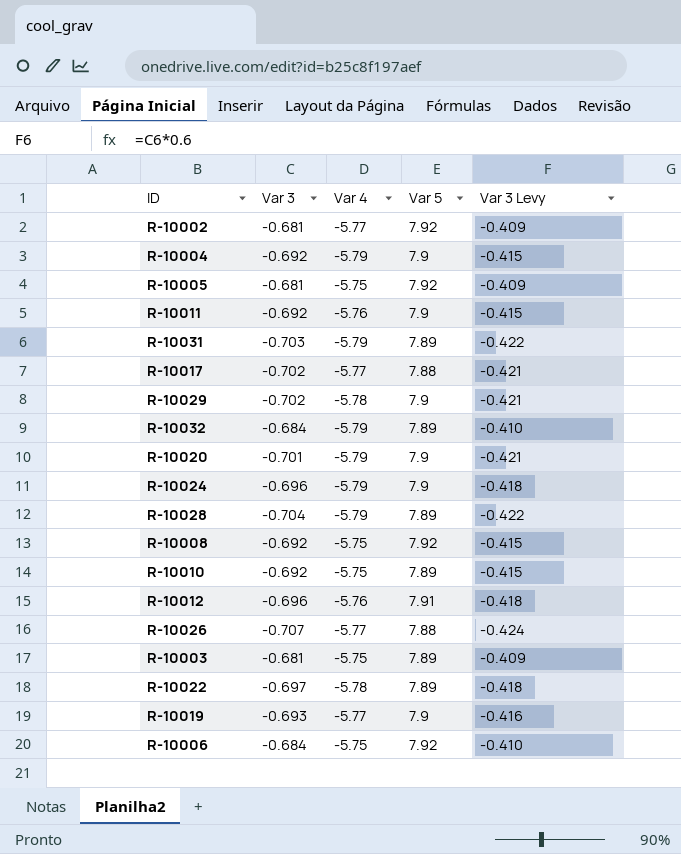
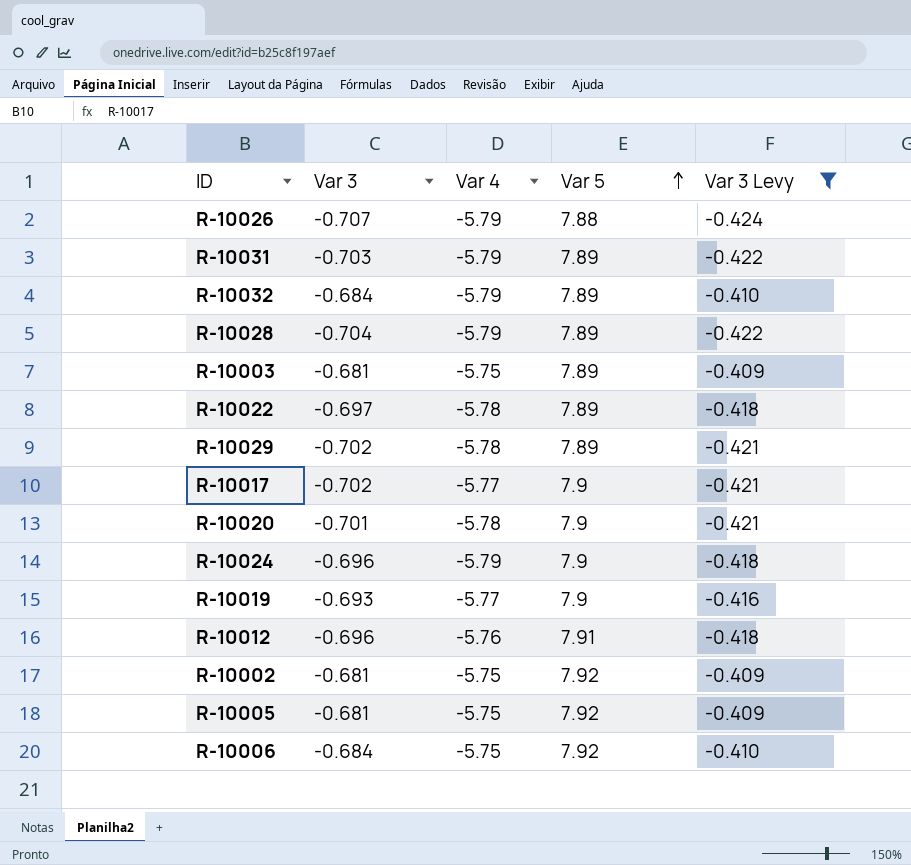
filter: none -> Var 3 Levy != -0.415
row order: none -> Var 5 ascending
R-10026 | Var 4: -5.77 -> -5.79
R-10029 | Var 5: 7.9 -> 7.89
R-10017 | Var 5: 7.88 -> 7.9
R-10020 | Var 4: -5.79 -> -5.78
R-10002 | Var 4: -5.77 -> -5.75

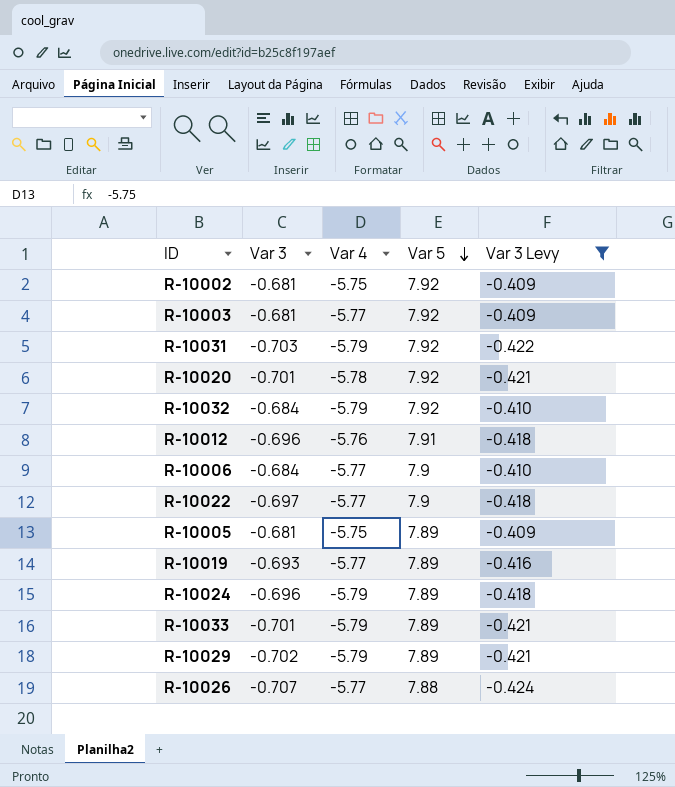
row order: Var 5 ascending -> Var 5 descending
row R-10028: -0.704 | -5.79 | 7.89 | -0.422 -> none
row R-10017: -0.702 | -5.77 | 7.9 | -0.421 -> none
R-10003 | Var 4: -5.75 -> -5.77
R-10003 | Var 5: 7.89 -> 7.92
R-10031 | Var 5: 7.89 -> 7.92
R-10020 | Var 5: 7.9 -> 7.92
R-10032 | Var 5: 7.89 -> 7.92
R-10006 | Var 4: -5.75 -> -5.77
R-10006 | Var 5: 7.92 -> 7.9
R-10022 | Var 4: -5.78 -> -5.77
R-10022 | Var 5: 7.89 -> 7.9
R-10005 | Var 5: 7.92 -> 7.89
R-10019 | Var 5: 7.9 -> 7.89
R-10024 | Var 5: 7.9 -> 7.89
row R-10033: none -> -0.701 | -5.79 | 7.89 | -0.421
R-10029 | Var 4: -5.78 -> -5.79
R-10026 | Var 4: -5.79 -> -5.77

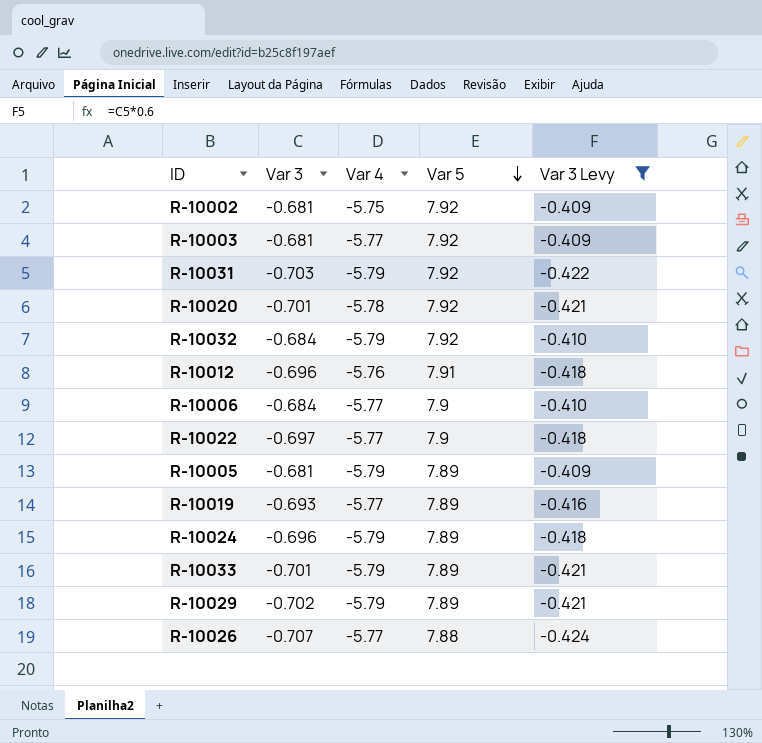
R-10005 | Var 4: -5.75 -> -5.79

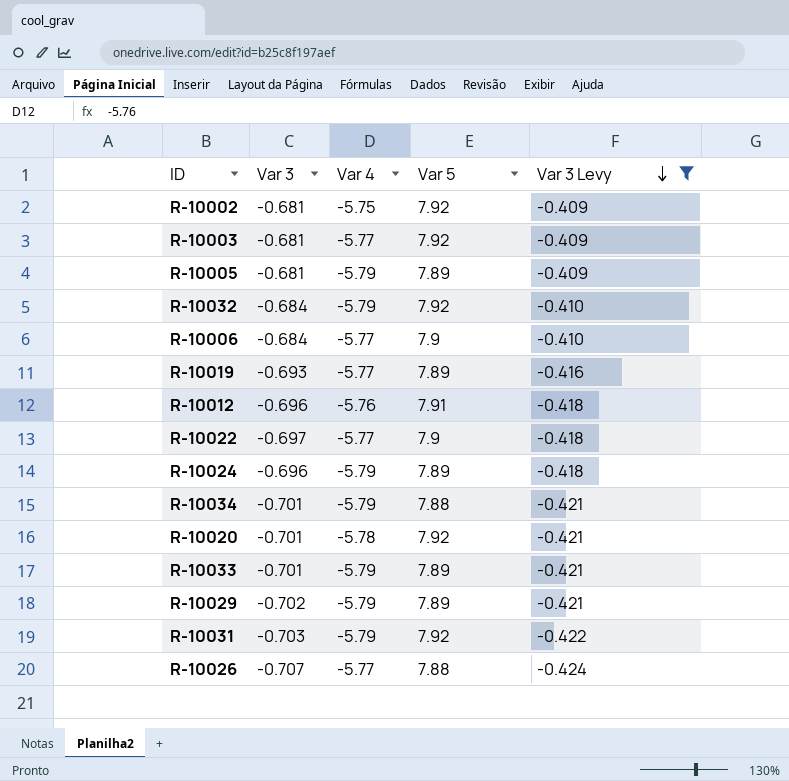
row order: Var 5 descending -> Var 3 Levy descending
row R-10034: none -> -0.701 | -5.79 | 7.88 | -0.421

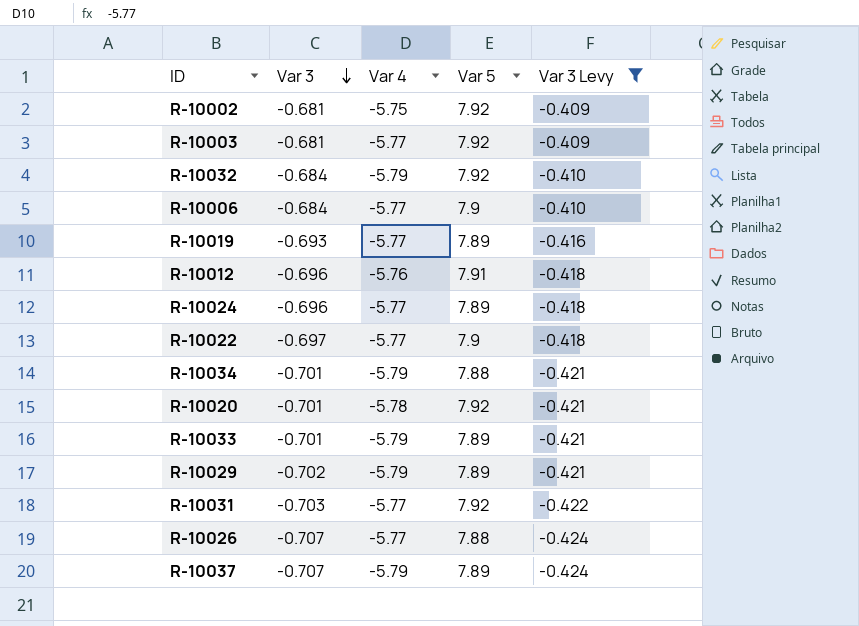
row order: Var 3 Levy descending -> Var 3 descending
row R-10005: -0.681 | -5.79 | 7.89 | -0.409 -> none
R-10024 | Var 4: -5.79 -> -5.77
R-10031 | Var 4: -5.79 -> -5.77
row R-10037: none -> -0.707 | -5.79 | 7.89 | -0.424

